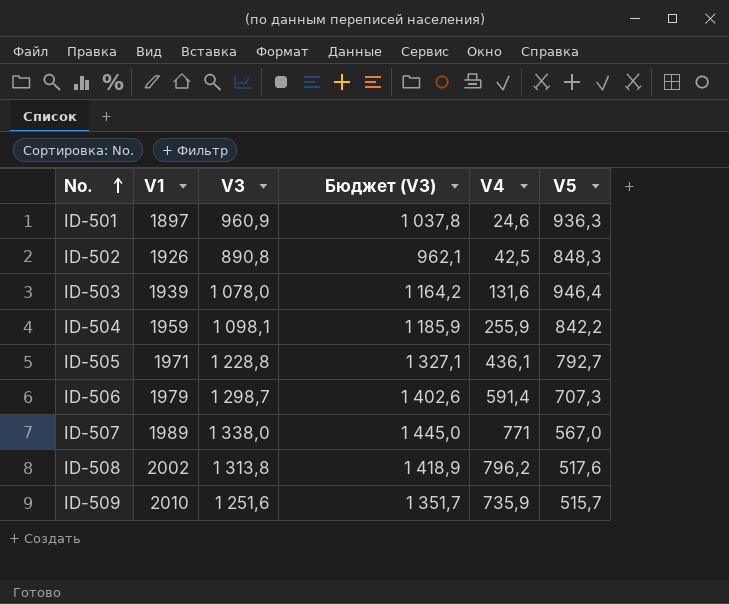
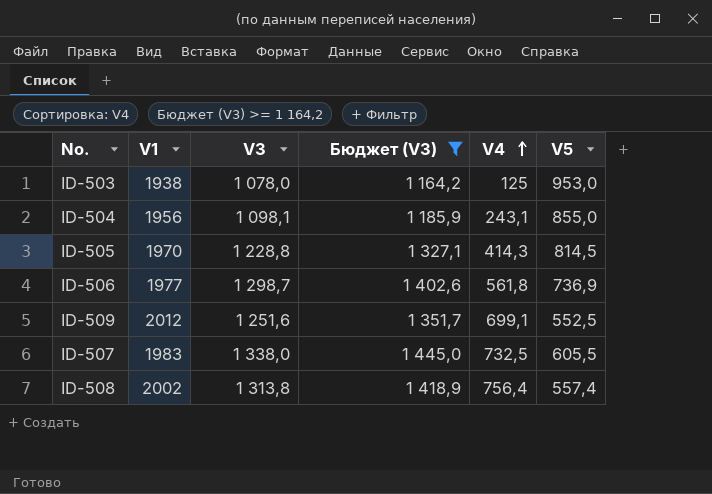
filter: none -> Бюджет (V3) >= 1 164,2
row order: No. ascending -> V4 ascending
ID-503 | V1: 1939 -> 1938
ID-503 | V4: 131,6 -> 125
ID-503 | V5: 946,4 -> 953,0
ID-504 | V1: 1959 -> 1956
ID-504 | V4: 255,9 -> 243,1
ID-504 | V5: 842,2 -> 855,0
ID-505 | V1: 1971 -> 1970
ID-505 | V4: 436,1 -> 414,3
ID-505 | V5: 792,7 -> 814,5
ID-506 | V1: 1979 -> 1977
ID-506 | V4: 591,4 -> 561,8
ID-506 | V5: 707,3 -> 736,9
ID-509 | V1: 2010 -> 2012
ID-509 | V4: 735,9 -> 699,1
ID-509 | V5: 515,7 -> 552,5
ID-507 | V1: 1989 -> 1983
ID-507 | V4: 771 -> 732,5
ID-507 | V5: 567,0 -> 605,5
ID-508 | V4: 796,2 -> 756,4
ID-508 | V5: 517,6 -> 557,4

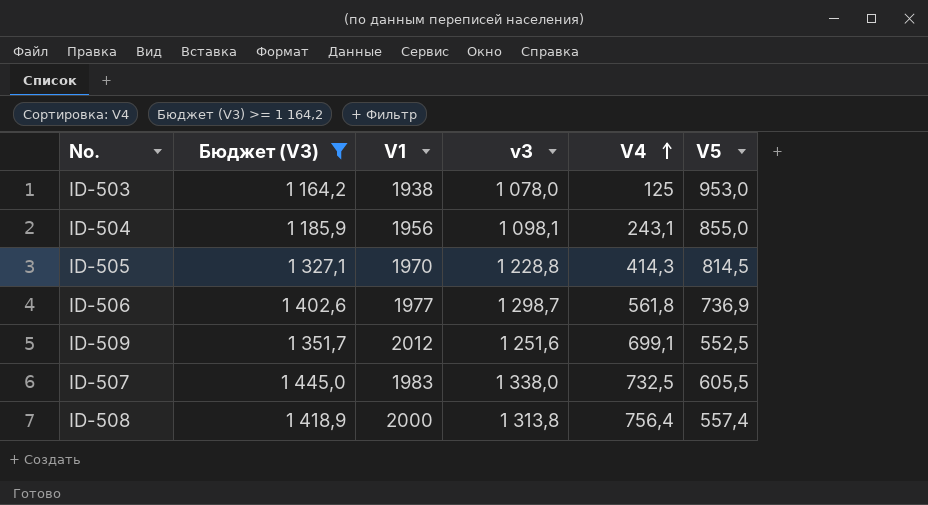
column Бюджет (V3) | position: 4 -> 2
column name: V3 -> v3
ID-508 | V1: 2002 -> 2000

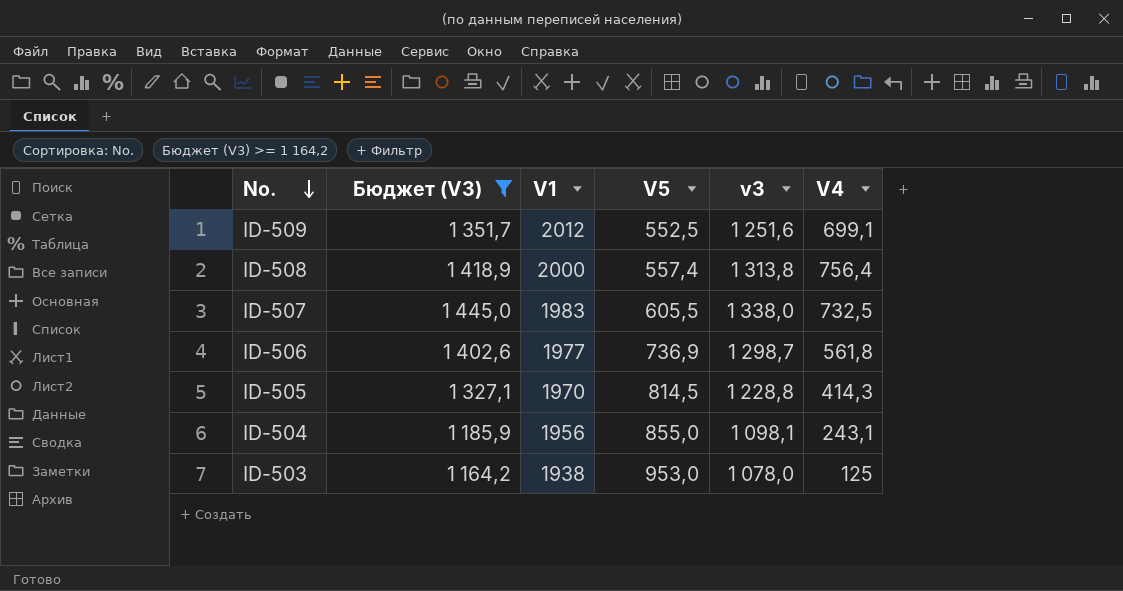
row order: V4 ascending -> No. descending
column V5 | position: 6 -> 4

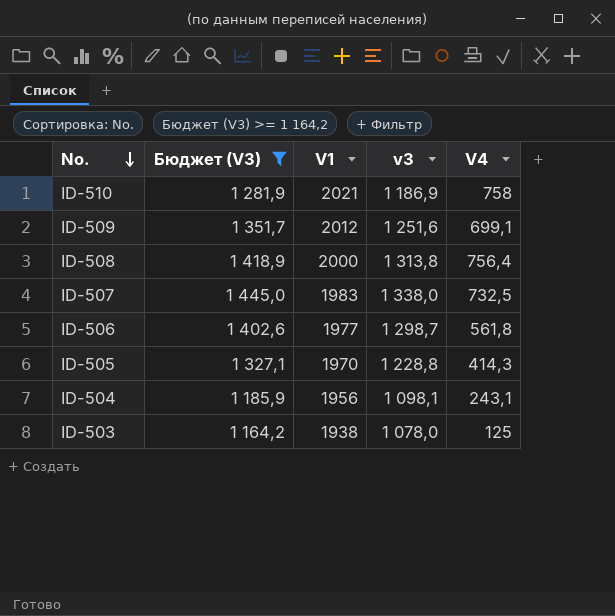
column V5 | formula: [v3] - [V4] -> none
row ID-510: none -> 1 281,9 | 2021 | 1 186,9 | 758

